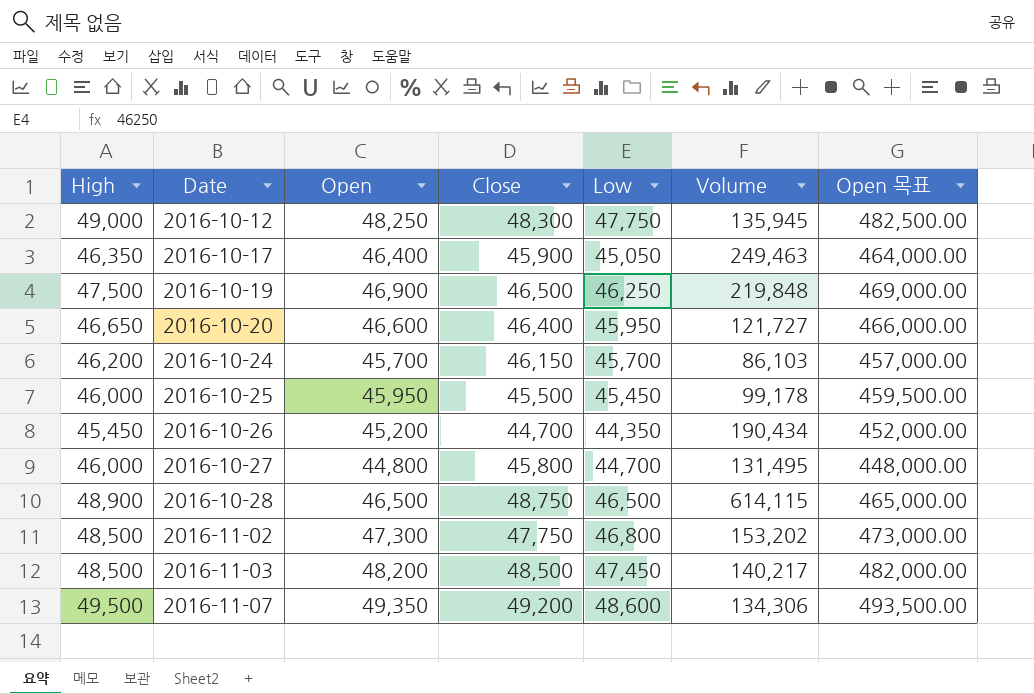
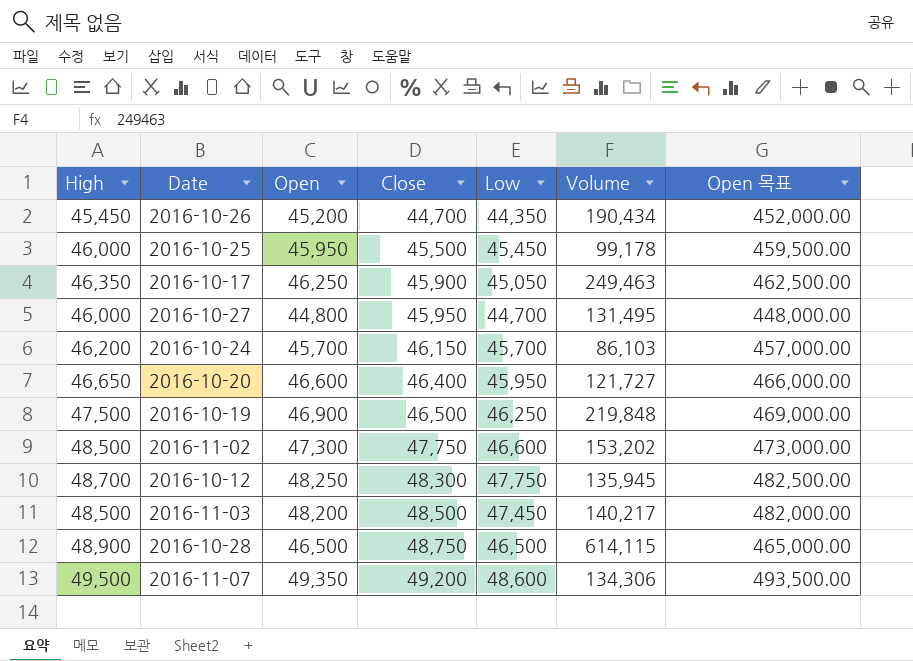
row order: Date ascending -> Close ascending
2016-10-17 | Open: 46,400 -> 46,250
2016-10-17 | Open 목표: 464,000.00 -> 462,500.00
2016-10-27 | Close: 45,800 -> 45,950
2016-11-02 | Low: 46,800 -> 46,600
2016-10-12 | High: 49,000 -> 48,700

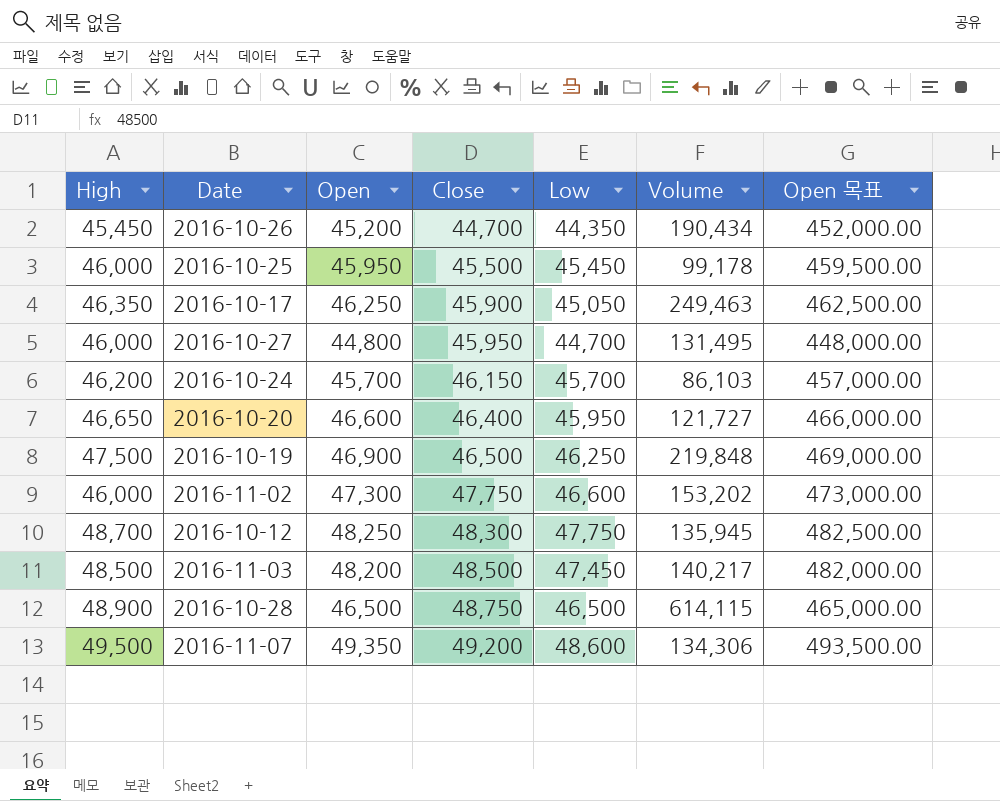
2016-11-02 | High: 48,500 -> 46,000

